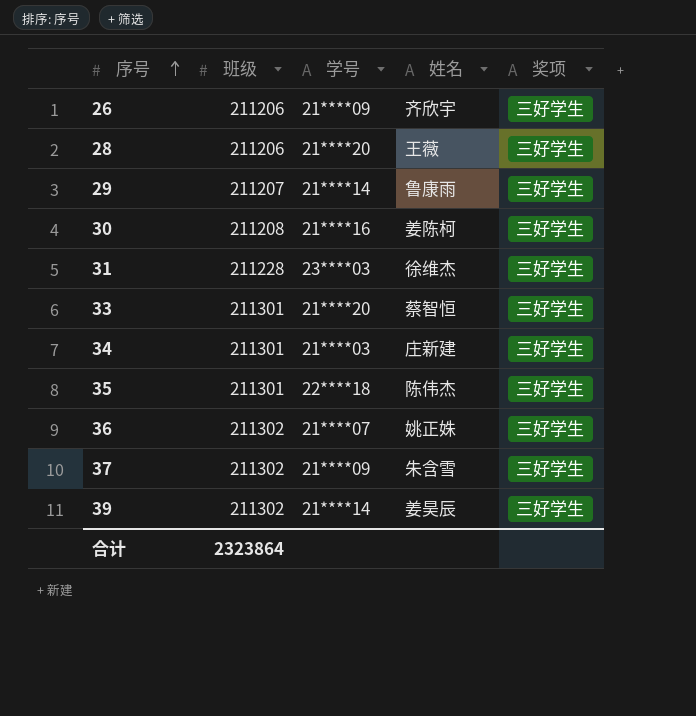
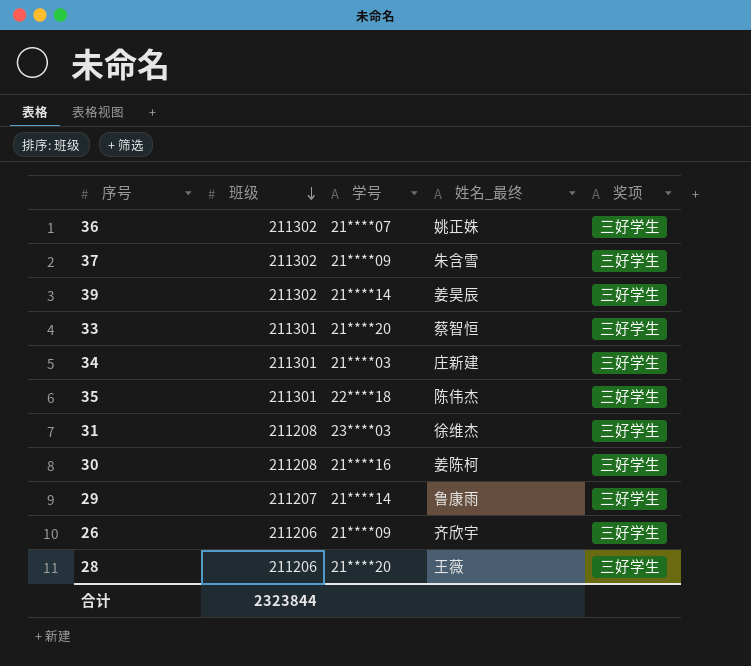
row order: 序号 ascending -> 班级 descending
column name: 姓名 -> 姓名_最终
31 | 班级: 211228 -> 211208
合计 | 班级: 2323864 -> 2323844

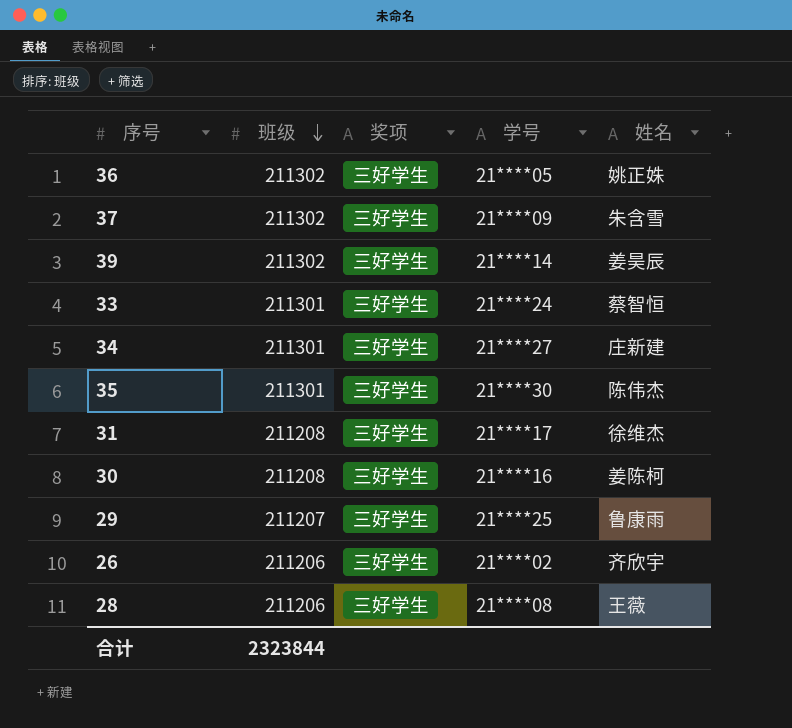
column 奖项 | position: 5 -> 3
column name: 姓名_最终 -> 姓名
36 | 学号: 21****07 -> 21****05
33 | 学号: 21****20 -> 21****24
34 | 学号: 21****03 -> 21****27
35 | 学号: 22****18 -> 21****30
31 | 学号: 23****03 -> 21****17
29 | 学号: 21****14 -> 21****25
26 | 学号: 21****09 -> 21****02
28 | 学号: 21****20 -> 21****08

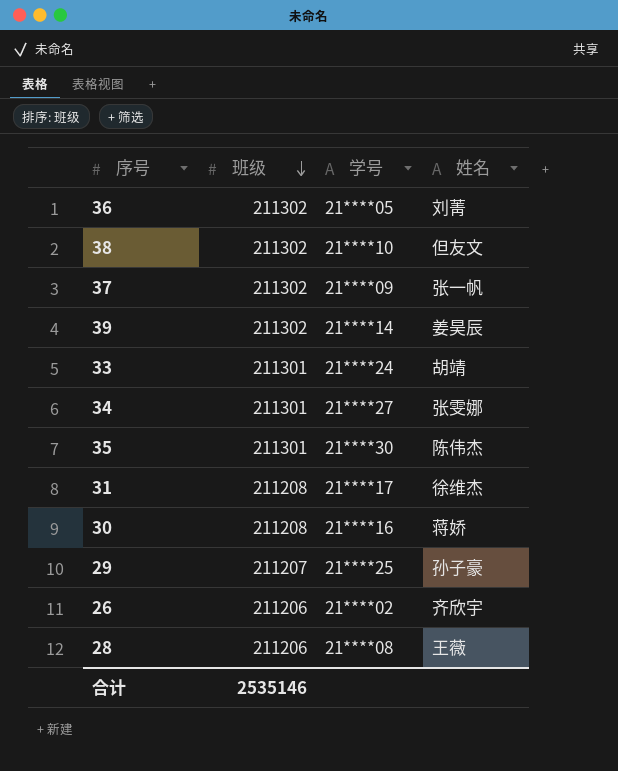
column 奖项 | position: 3 -> none
36 | 姓名: 姚正姝 -> 刘菁
row 38: none -> 211302 | 21****10 | 但友文
37 | 姓名: 朱含雪 -> 张一帆
33 | 姓名: 蔡智恒 -> 胡靖
34 | 姓名: 庄新建 -> 张雯娜
30 | 姓名: 姜陈柯 -> 蒋娇
29 | 姓名: 鲁康雨 -> 孙子豪
合计 | 班级: 2323844 -> 2535146

